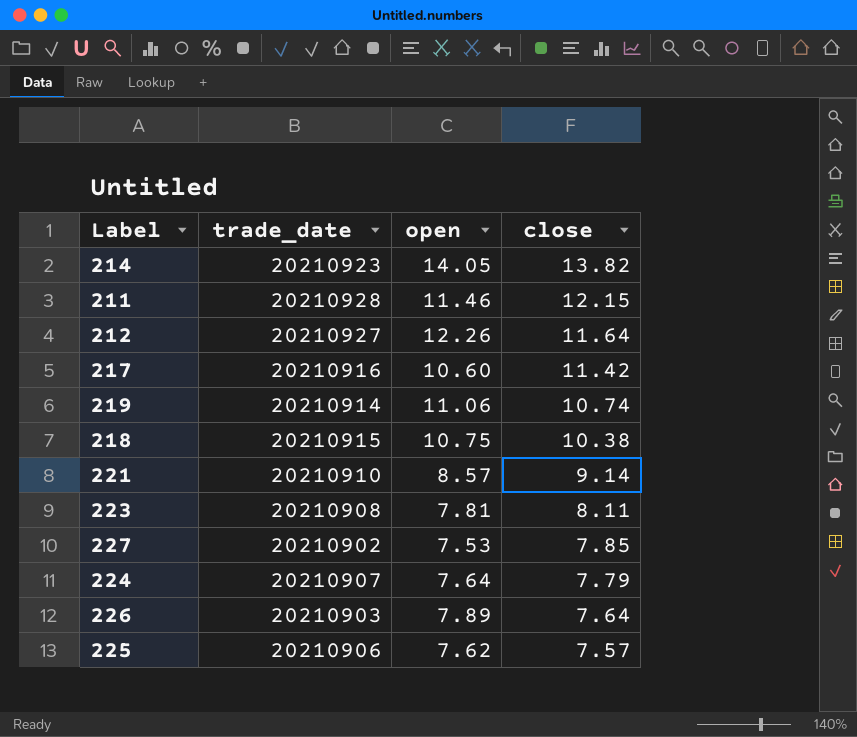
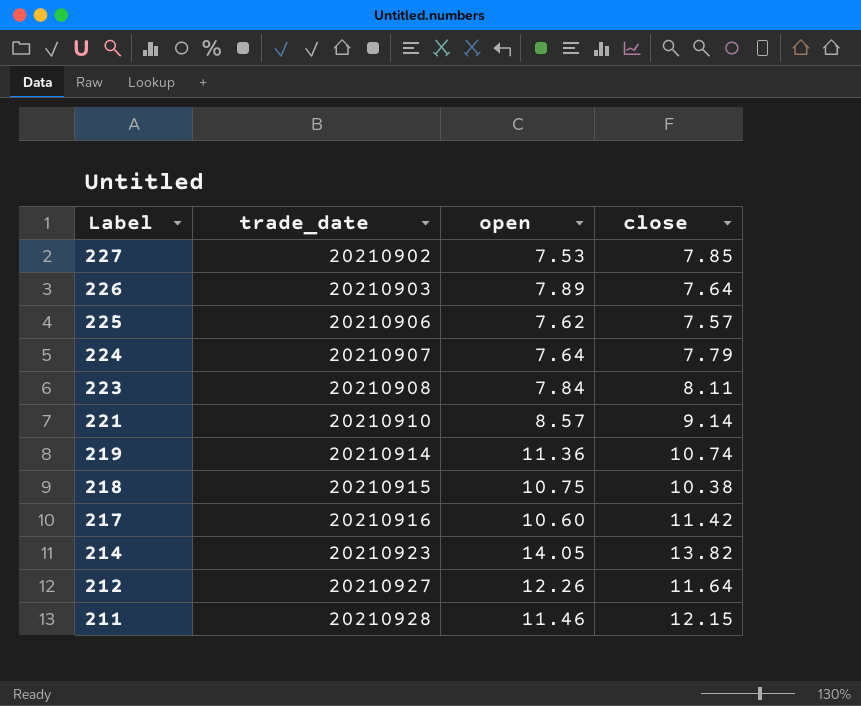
row order: close descending -> Label descending
223 | open: 7.81 -> 7.84
219 | open: 11.06 -> 11.36

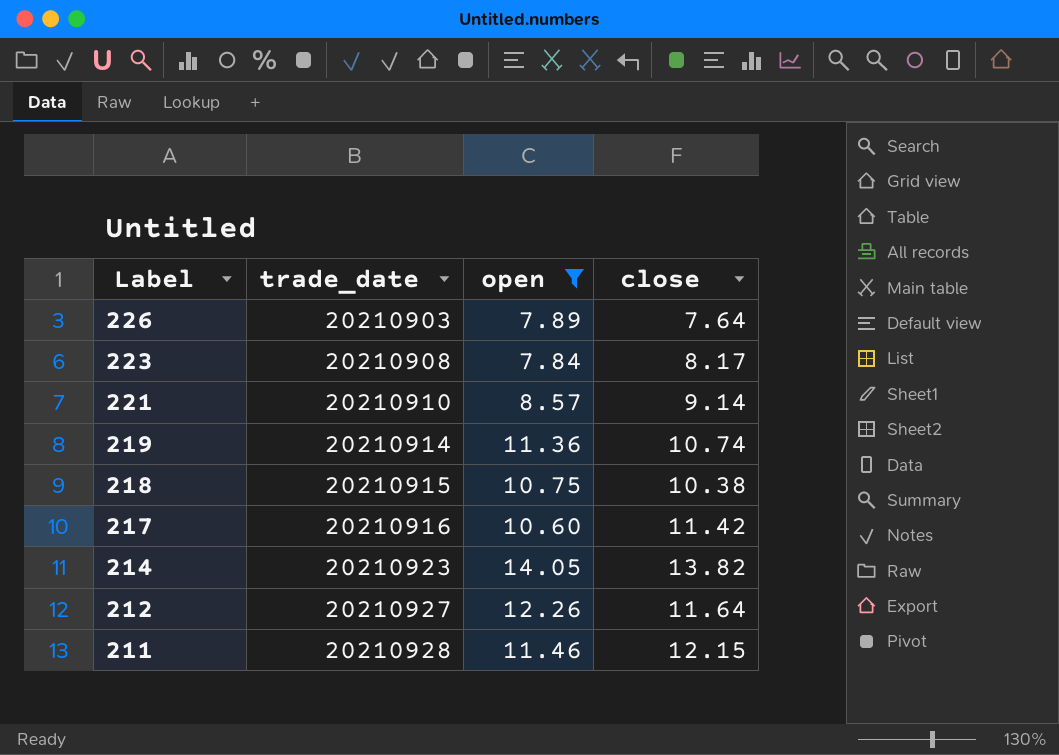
filter: none -> open >= 7.84
223 | close: 8.11 -> 8.17

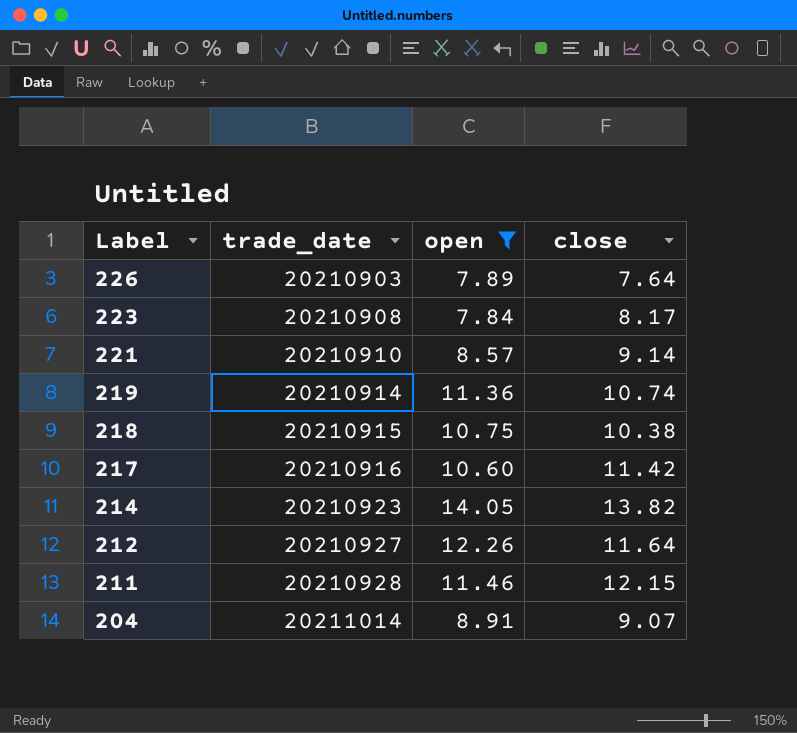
row 204: none -> 20211014 | 8.91 | 9.07

